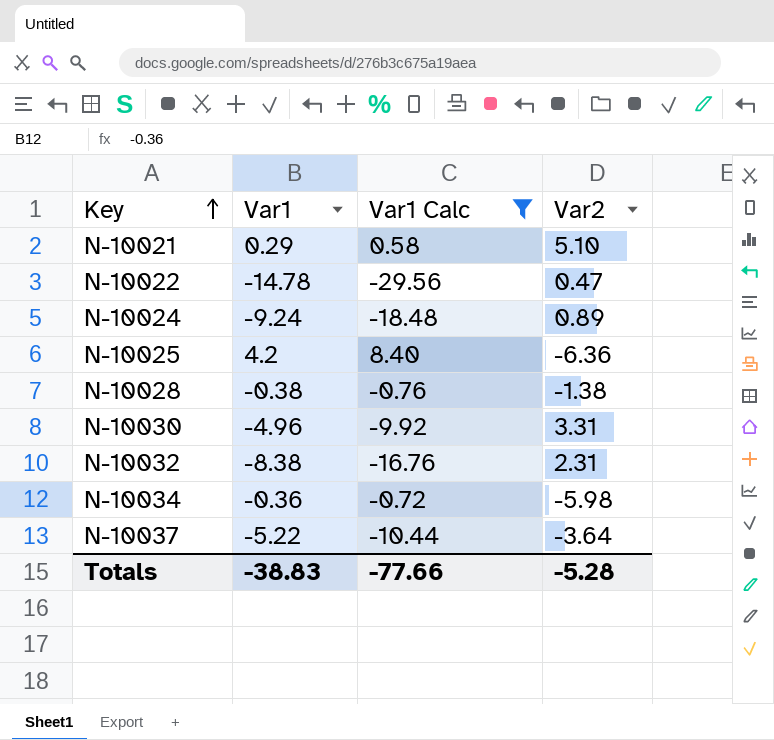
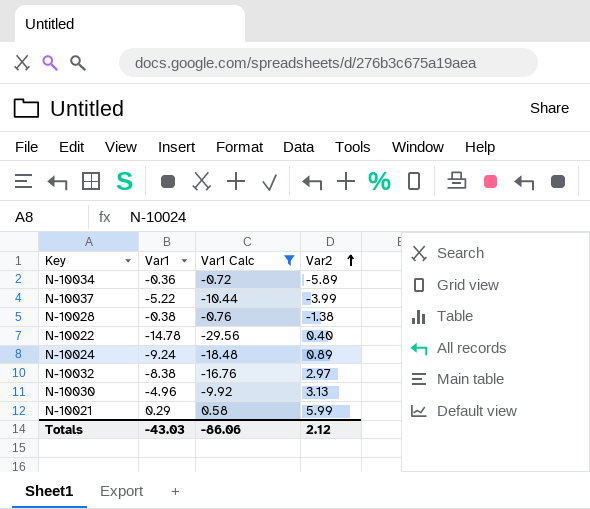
row order: Key ascending -> Var2 ascending
row N-10025: 4.2 | 8.40 | -6.36 -> none
N-10034 | Var2: -5.98 -> -5.89
N-10037 | Var2: -3.64 -> -3.99
N-10022 | Var2: 0.47 -> 0.40
N-10032 | Var2: 2.31 -> 2.97
N-10030 | Var2: 3.31 -> 3.13
N-10021 | Var2: 5.10 -> 5.99
Totals | Var1: -38.83 -> -43.03
Totals | Var1 Calc: -77.66 -> -86.06
Totals | Var2: -5.28 -> 2.12

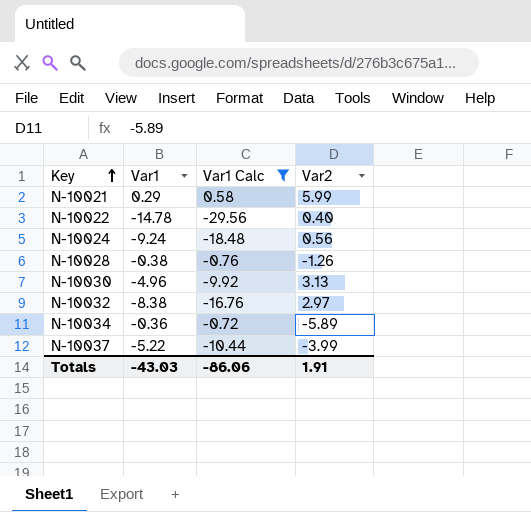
row order: Var2 ascending -> Key ascending
N-10024 | Var2: 0.89 -> 0.56
N-10028 | Var2: -1.38 -> -1.26
Totals | Var2: 2.12 -> 1.91

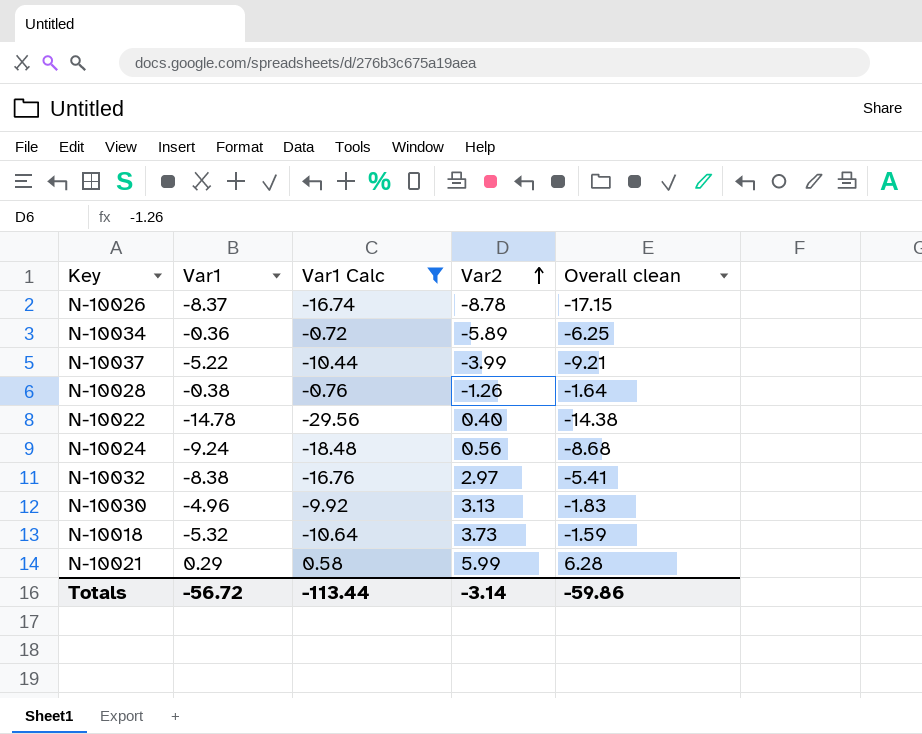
row order: Key ascending -> Var2 ascending
column Overall clean | formula: none -> [Var1] + [Var2]
row N-10026: none -> -8.37 | -16.74 | -8.78 | -17.15
row N-10018: none -> -5.32 | -10.64 | 3.73 | -1.59
Totals | Var1: -43.03 -> -56.72
Totals | Var1 Calc: -86.06 -> -113.44
Totals | Var2: 1.91 -> -3.14

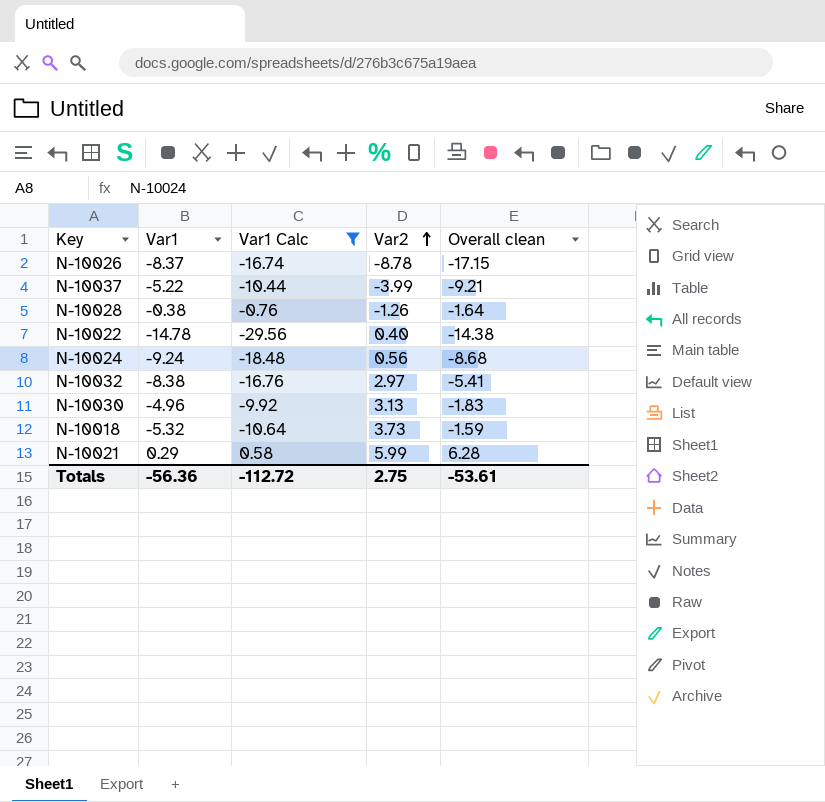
row N-10034: -0.36 | -0.72 | -5.89 | -6.25 -> none
Totals | Var1: -56.72 -> -56.36
Totals | Var1 Calc: -113.44 -> -112.72
Totals | Var2: -3.14 -> 2.75
Totals | Overall clean: -59.86 -> -53.61

